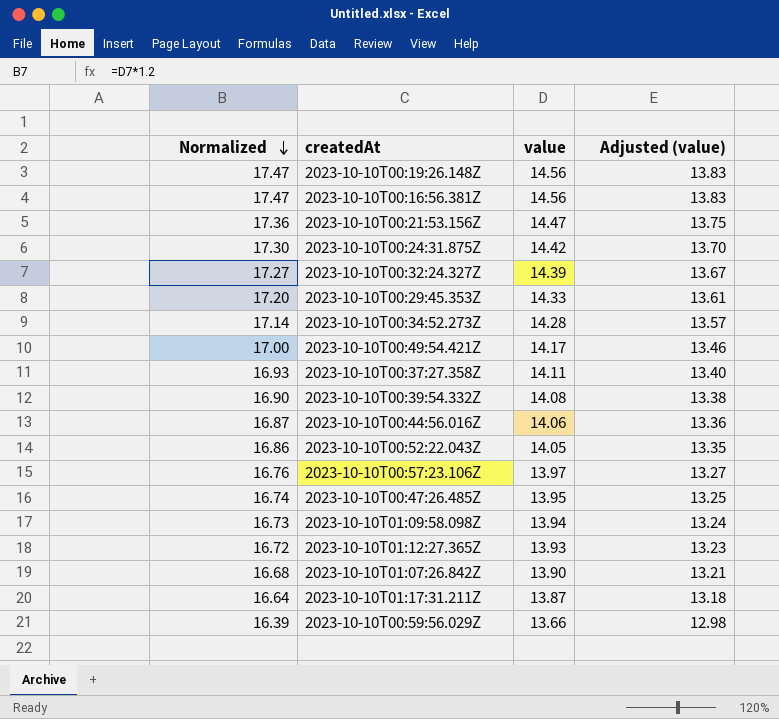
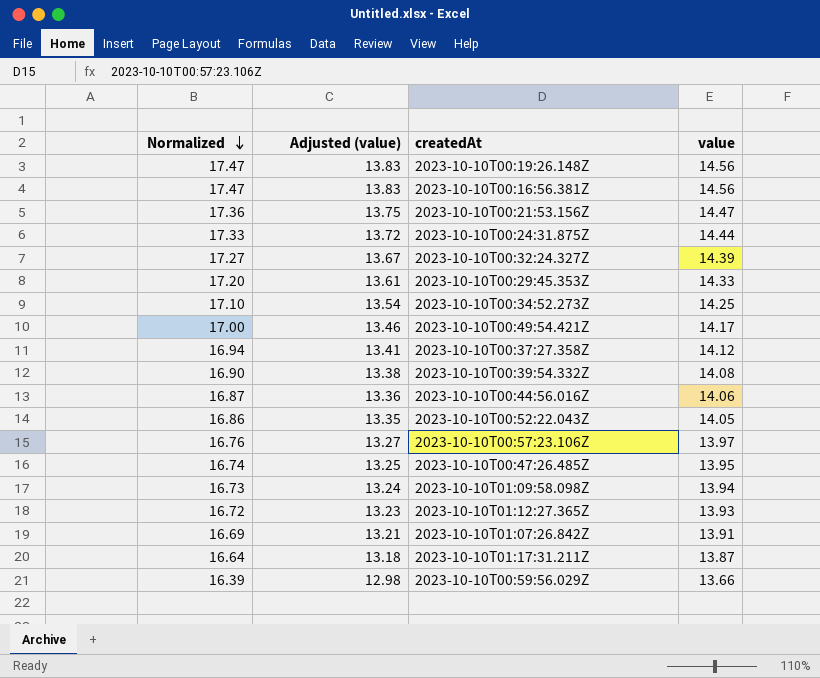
column Adjusted (value) | position: 4 -> 2
2023-10-10T00:24:31.875Z | Normalized: 17.30 -> 17.33
2023-10-10T00:24:31.875Z | Adjusted (value): 13.70 -> 13.72
2023-10-10T00:24:31.875Z | value: 14.42 -> 14.44
2023-10-10T00:34:52.273Z | Normalized: 17.14 -> 17.10
2023-10-10T00:34:52.273Z | Adjusted (value): 13.57 -> 13.54
2023-10-10T00:34:52.273Z | value: 14.28 -> 14.25
2023-10-10T00:37:27.358Z | Normalized: 16.93 -> 16.94
2023-10-10T00:37:27.358Z | Adjusted (value): 13.40 -> 13.41
2023-10-10T00:37:27.358Z | value: 14.11 -> 14.12
2023-10-10T01:07:26.842Z | Normalized: 16.68 -> 16.69
2023-10-10T01:07:26.842Z | value: 13.90 -> 13.91

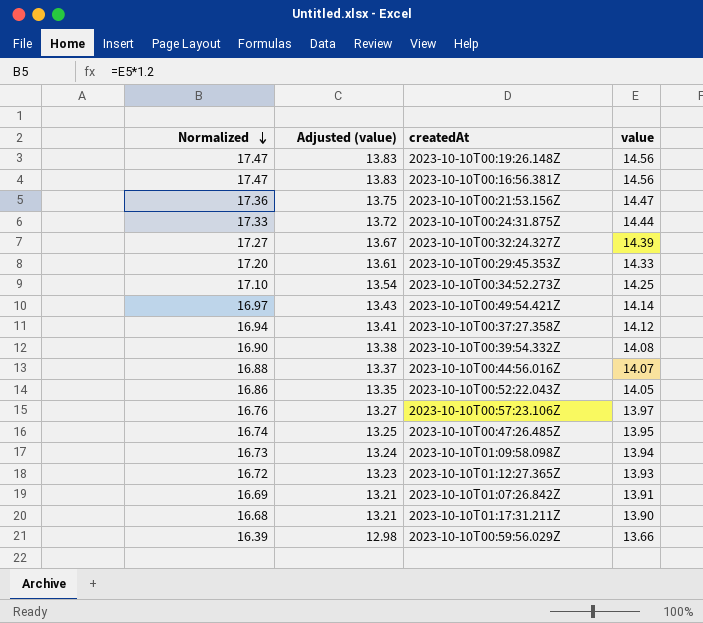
2023-10-10T00:49:54.421Z | Normalized: 17.00 -> 16.97
2023-10-10T00:49:54.421Z | Adjusted (value): 13.46 -> 13.43
2023-10-10T00:49:54.421Z | value: 14.17 -> 14.14
2023-10-10T00:44:56.016Z | Normalized: 16.87 -> 16.88
2023-10-10T00:44:56.016Z | Adjusted (value): 13.36 -> 13.37
2023-10-10T00:44:56.016Z | value: 14.06 -> 14.07
2023-10-10T01:17:31.211Z | Normalized: 16.64 -> 16.68
2023-10-10T01:17:31.211Z | Adjusted (value): 13.18 -> 13.21
2023-10-10T01:17:31.211Z | value: 13.87 -> 13.90

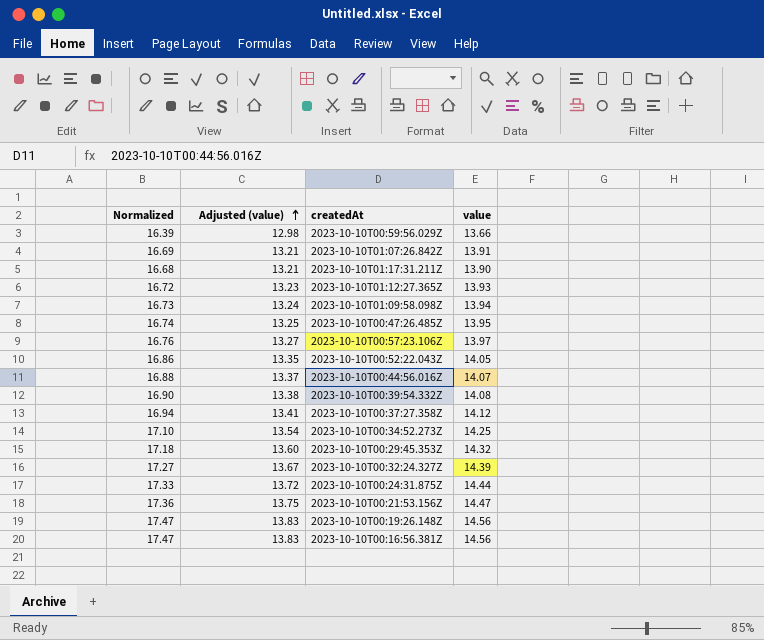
row order: Normalized descending -> Adjusted (value) ascending
row 2023-10-10T00:49:54.421Z: 16.97 | 13.43 | 14.14 -> none
2023-10-10T00:29:45.353Z | Normalized: 17.20 -> 17.18
2023-10-10T00:29:45.353Z | Adjusted (value): 13.61 -> 13.60
2023-10-10T00:29:45.353Z | value: 14.33 -> 14.32

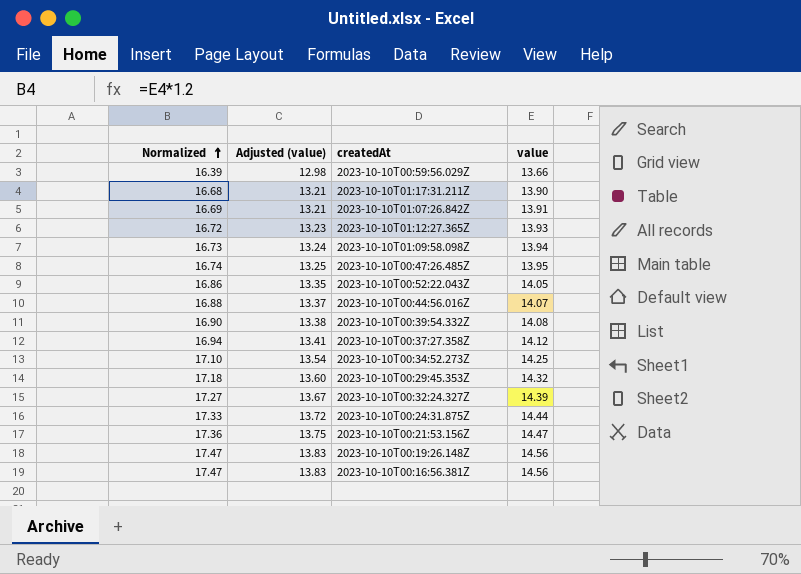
row order: Adjusted (value) ascending -> Normalized ascending
row 2023-10-10T00:57:23.106Z: 16.76 | 13.27 | 13.97 -> none

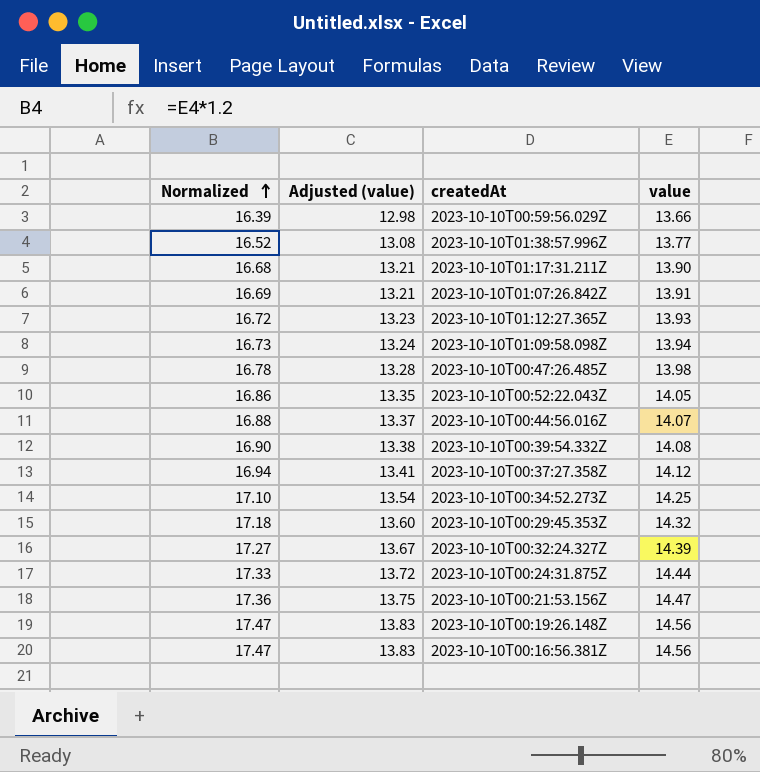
row 2023-10-10T01:38:57.996Z: none -> 16.52 | 13.08 | 13.77
2023-10-10T00:47:26.485Z | Normalized: 16.74 -> 16.78
2023-10-10T00:47:26.485Z | Adjusted (value): 13.25 -> 13.28
2023-10-10T00:47:26.485Z | value: 13.95 -> 13.98

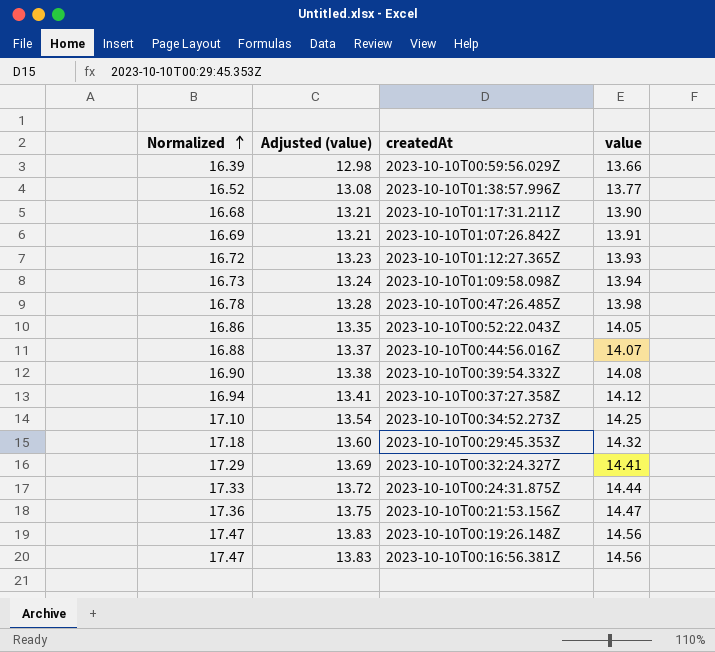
2023-10-10T00:32:24.327Z | Normalized: 17.27 -> 17.29
2023-10-10T00:32:24.327Z | Adjusted (value): 13.67 -> 13.69
2023-10-10T00:32:24.327Z | value: 14.39 -> 14.41

